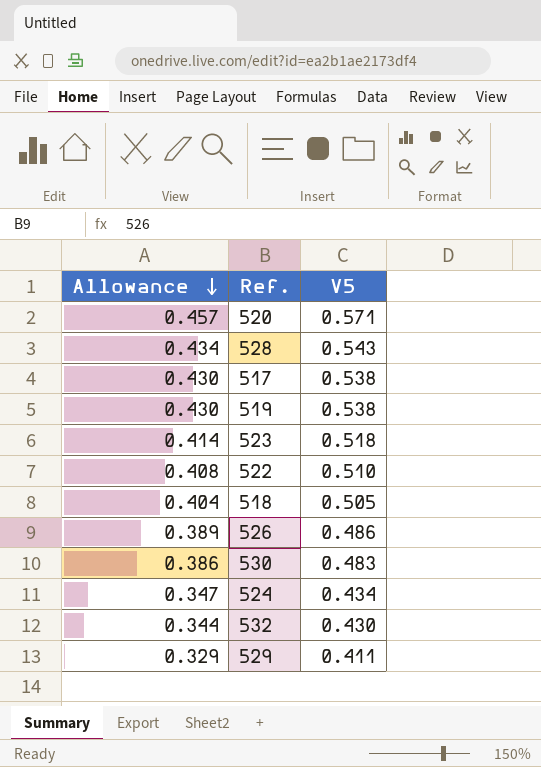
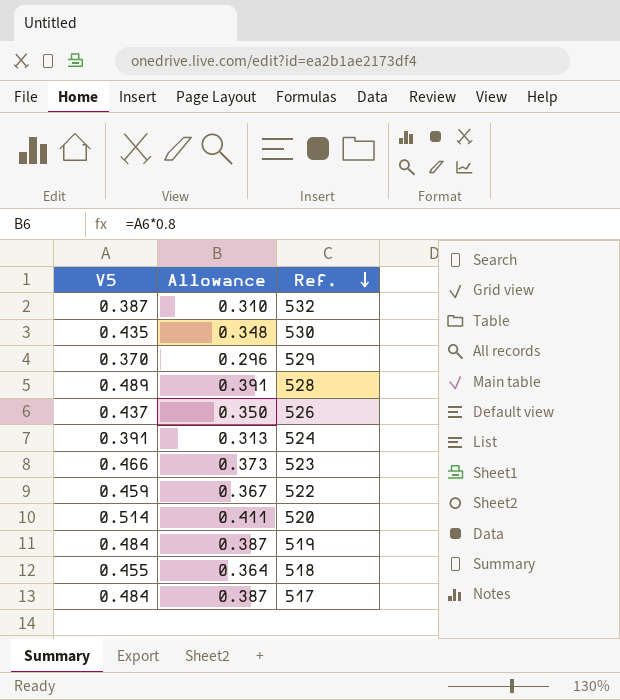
row order: Allowance descending -> Ref. descending
column V5 | position: 3 -> 1
532 | V5: 0.430 -> 0.387
532 | Allowance: 0.344 -> 0.310
530 | V5: 0.483 -> 0.435
530 | Allowance: 0.386 -> 0.348
529 | V5: 0.411 -> 0.370
529 | Allowance: 0.329 -> 0.296
528 | V5: 0.543 -> 0.489
528 | Allowance: 0.434 -> 0.391
526 | V5: 0.486 -> 0.437
526 | Allowance: 0.389 -> 0.350
524 | V5: 0.434 -> 0.391
524 | Allowance: 0.347 -> 0.313
523 | V5: 0.518 -> 0.466
523 | Allowance: 0.414 -> 0.373
522 | V5: 0.510 -> 0.459
522 | Allowance: 0.408 -> 0.367
520 | V5: 0.571 -> 0.514
520 | Allowance: 0.457 -> 0.411
519 | V5: 0.538 -> 0.484
519 | Allowance: 0.430 -> 0.387
518 | V5: 0.505 -> 0.455
518 | Allowance: 0.404 -> 0.364
517 | V5: 0.538 -> 0.484
517 | Allowance: 0.430 -> 0.387

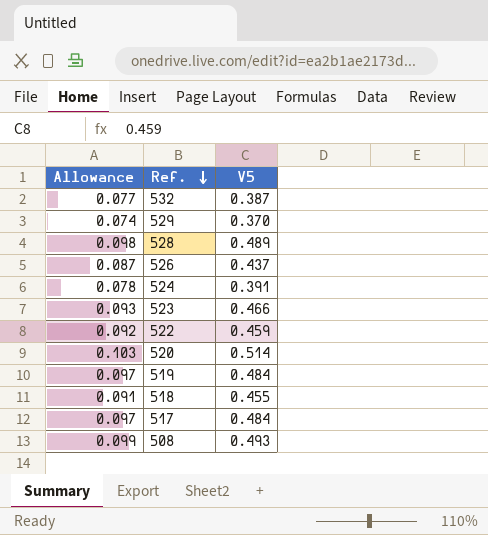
column Allowance | formula: [V5] * 0.8 -> [V5] * 0.2
column V5 | position: 1 -> 3
row 530: 0.435 | 0.348 -> none
row 508: none -> 0.099 | 0.493

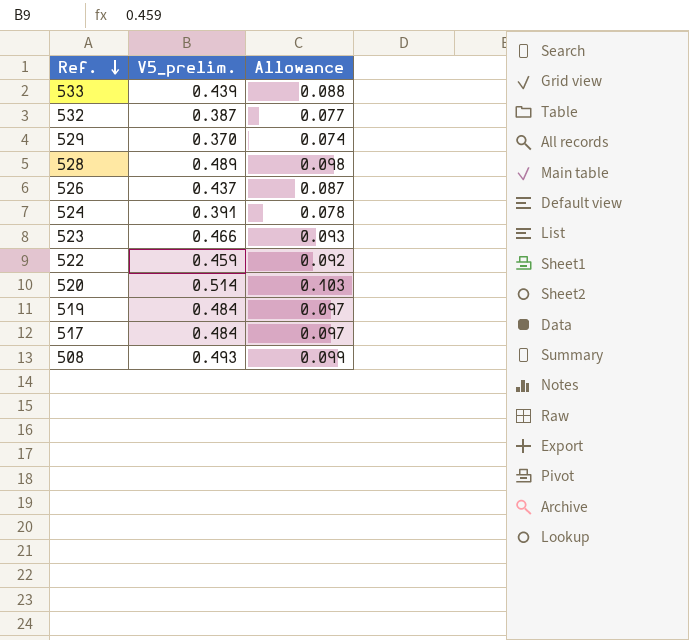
column name: V5 -> V5_prelim.
column Allowance | position: 1 -> 3
row 518: 0.091 | 0.455 -> none
row 533: none -> 0.439 | 0.088

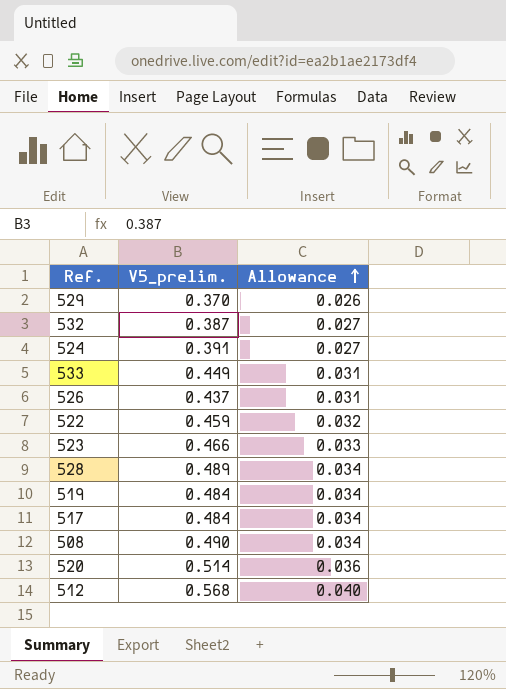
row order: Ref. descending -> Allowance ascending
column Allowance | formula: [V5_prelim.] * 0.2 -> [V5_prelim.] * 0.07
533 | V5_prelim.: 0.439 -> 0.449
508 | V5_prelim.: 0.493 -> 0.490
row 512: none -> 0.568 | 0.040

